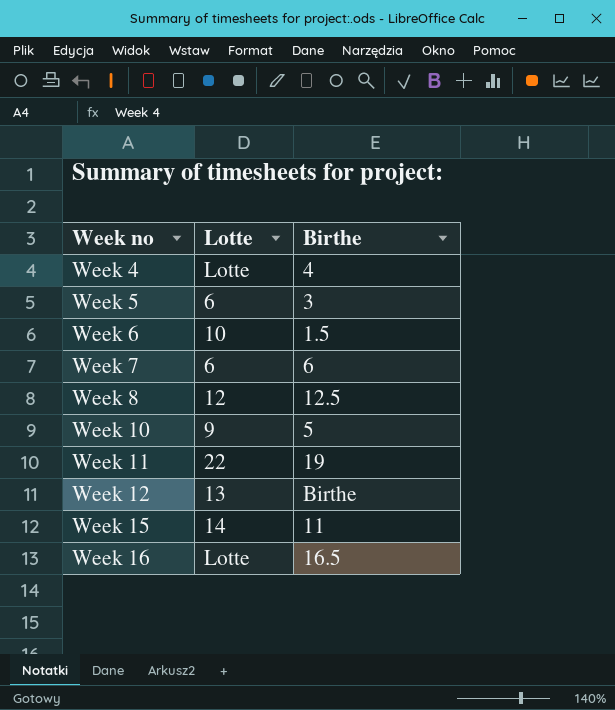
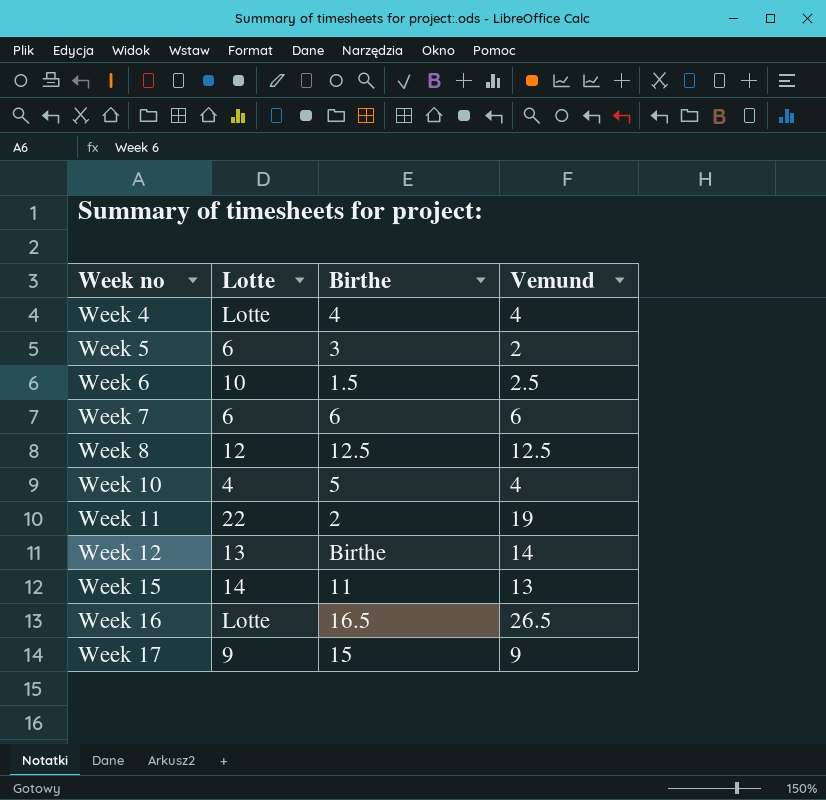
column Vemund | position: none -> 4
Week 10 | Lotte: 9 -> 4
Week 11 | Birthe: 19 -> 2
row Week 17: none -> 9 | 15 | 9

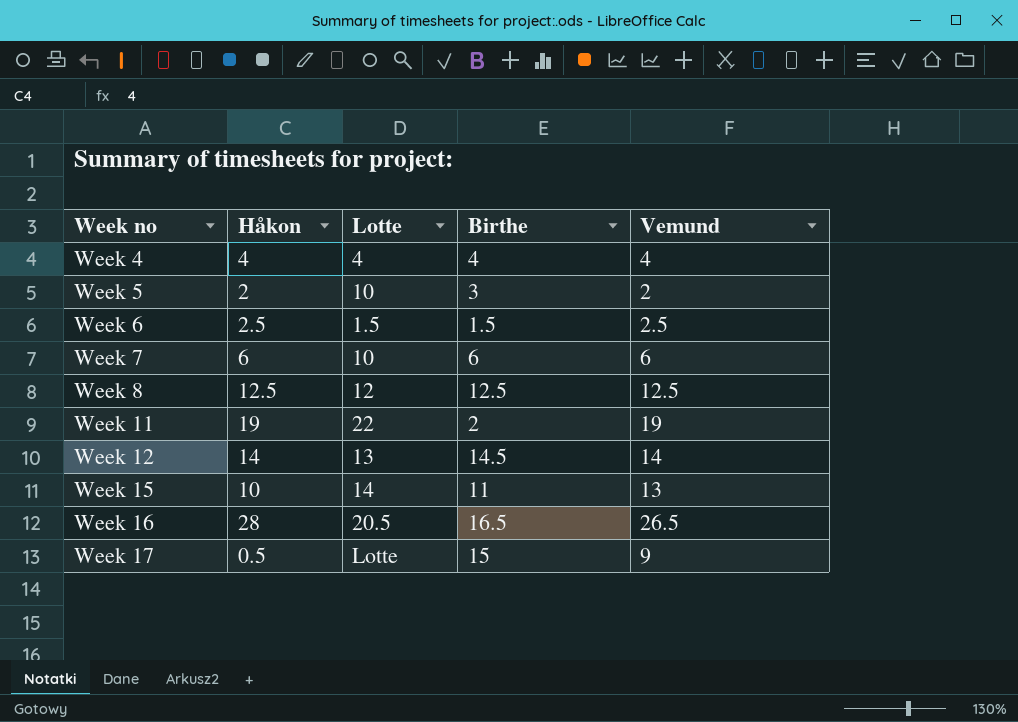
column Håkon | position: none -> 2
row Week 10: 4 | 5 | 4 -> none
Week 4 | Lotte: Lotte -> 4
Week 5 | Lotte: 6 -> 10
Week 6 | Lotte: 10 -> 1.5
Week 7 | Lotte: 6 -> 10
Week 12 | Birthe: Birthe -> 14.5
Week 16 | Lotte: Lotte -> 20.5
Week 17 | Lotte: 9 -> Lotte

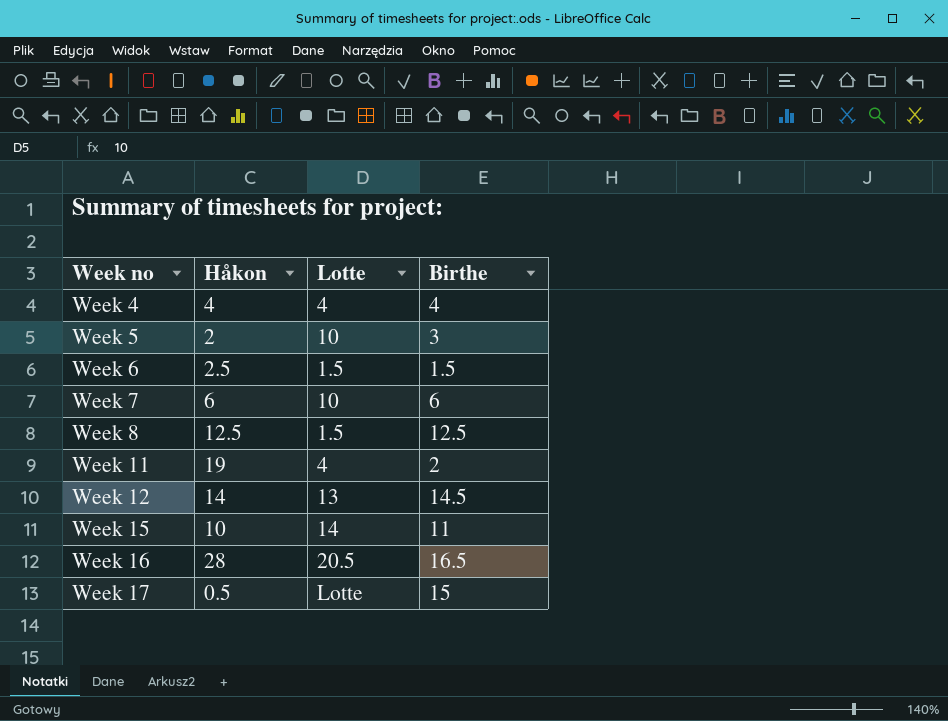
column Vemund | position: 5 -> none
Week 8 | Lotte: 12 -> 1.5
Week 11 | Lotte: 22 -> 4

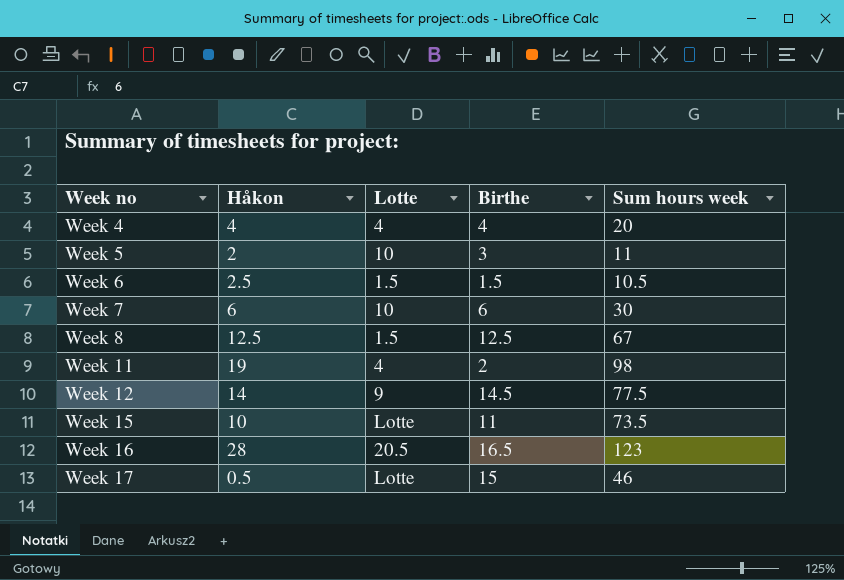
column Sum hours week | position: none -> 5
Week 12 | Lotte: 13 -> 9
Week 15 | Lotte: 14 -> Lotte

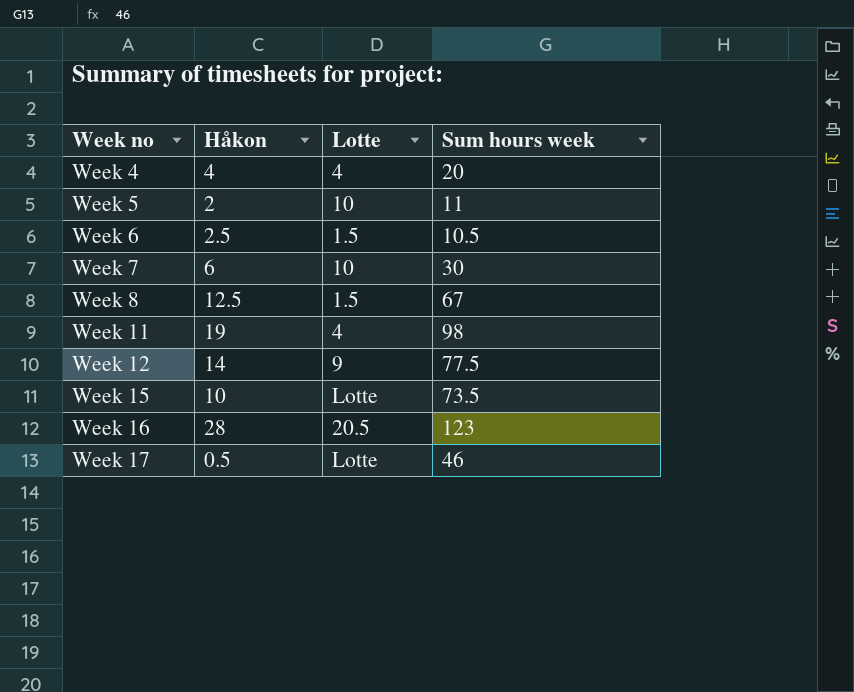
column Birthe | position: 4 -> none

